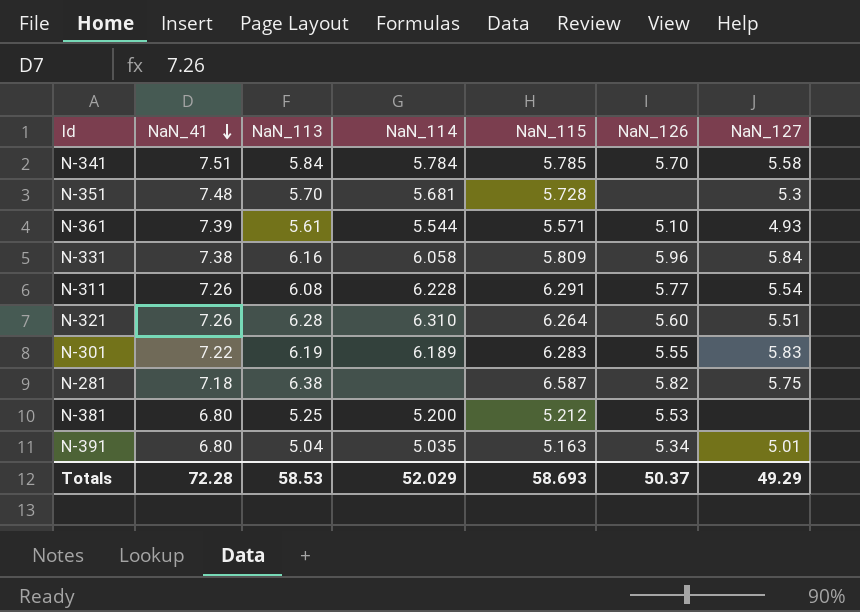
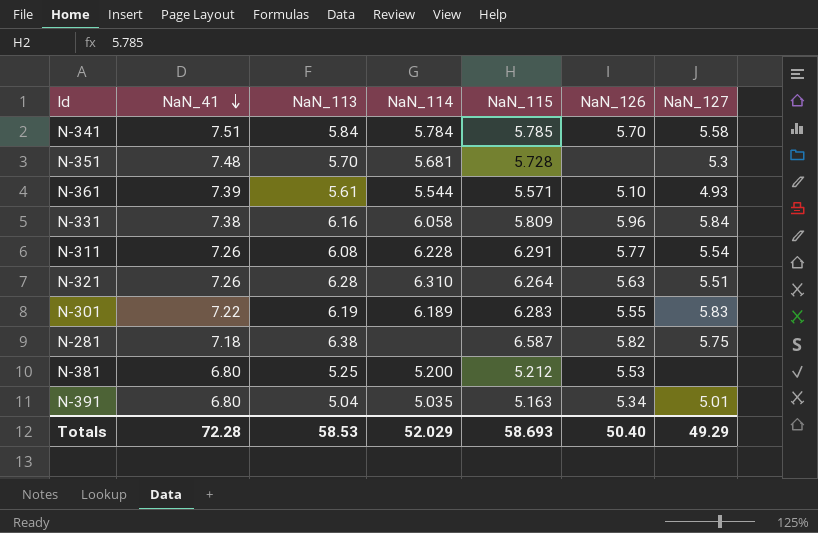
N-321 | NaN_126: 5.60 -> 5.63
Totals | NaN_126: 50.37 -> 50.40

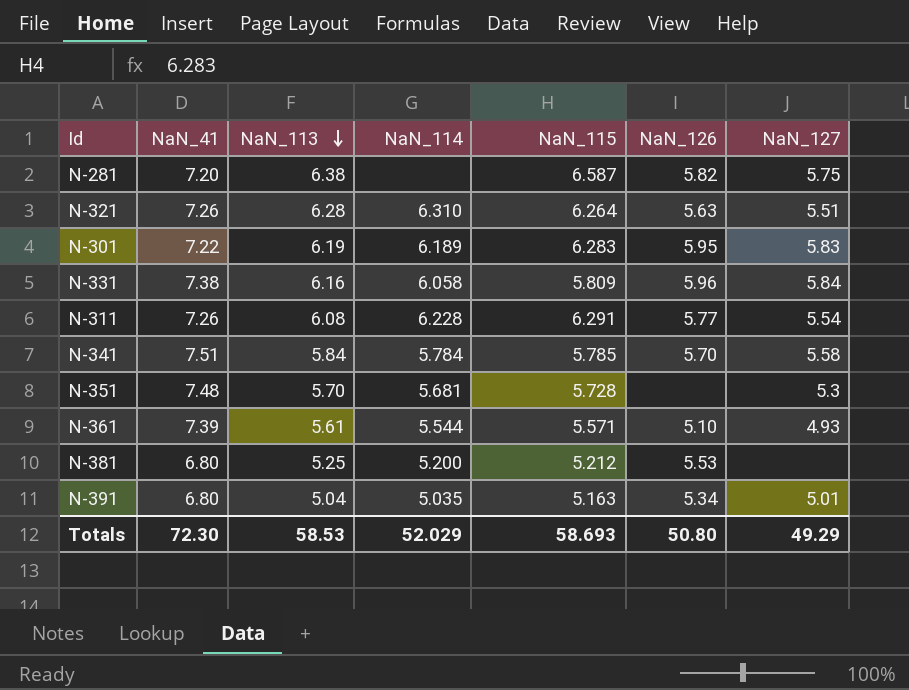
row order: NaN_41 descending -> NaN_113 descending
N-281 | NaN_41: 7.18 -> 7.20
N-301 | NaN_126: 5.55 -> 5.95
Totals | NaN_41: 72.28 -> 72.30
Totals | NaN_126: 50.40 -> 50.80

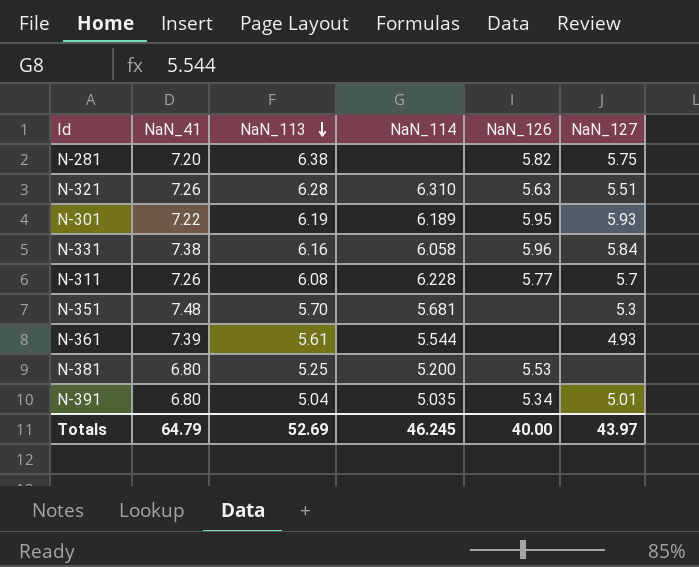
column NaN_115 | position: 5 -> none
row N-341: 7.51 | 5.84 | 5.784 | 5.785 | 5.70 | 5.58 -> none
N-301 | NaN_127: 5.83 -> 5.93
N-311 | NaN_127: 5.54 -> 5.7
N-361 | NaN_126: 5.10 -> none
Totals | NaN_41: 72.30 -> 64.79
Totals | NaN_113: 58.53 -> 52.69
Totals | NaN_114: 52.029 -> 46.245
Totals | NaN_126: 50.80 -> 40.00
Totals | NaN_127: 49.29 -> 43.97

